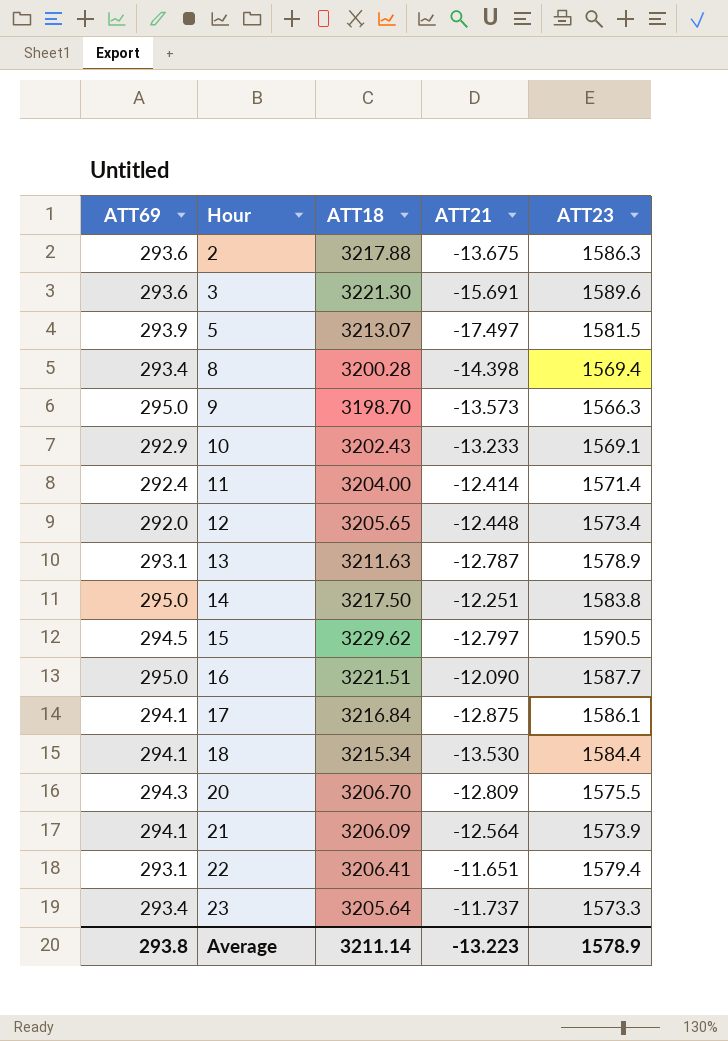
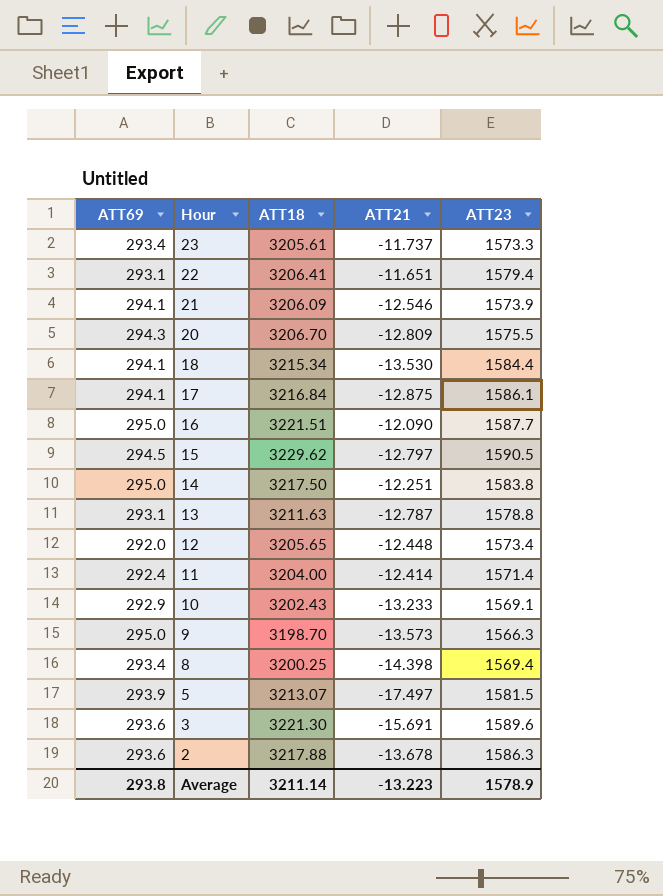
row order: Hour ascending -> Hour descending
23 | ATT18: 3205.64 -> 3205.61
21 | ATT21: -12.564 -> -12.546
13 | ATT23: 1578.9 -> 1578.8
8 | ATT18: 3200.28 -> 3200.25
2 | ATT21: -13.675 -> -13.678

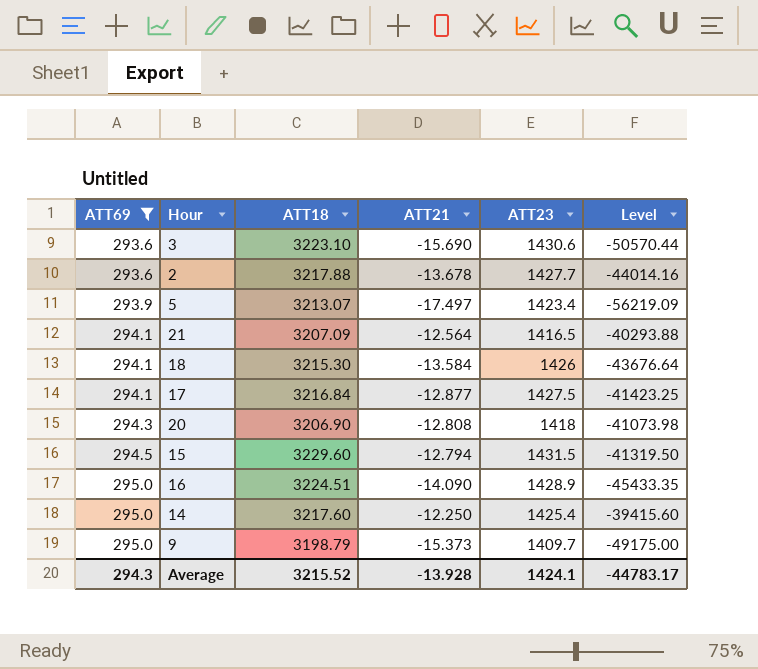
filter: none -> ATT69 >= 293.6
row order: Hour descending -> ATT69 ascending
column Level | formula: none -> [ATT18] * [ATT21]
3 | ATT18: 3221.30 -> 3223.10
3 | ATT21: -15.691 -> -15.690
3 | ATT23: 1589.6 -> 1430.6
2 | ATT23: 1586.3 -> 1427.7
5 | ATT23: 1581.5 -> 1423.4
21 | ATT18: 3206.09 -> 3207.09
21 | ATT21: -12.546 -> -12.564
21 | ATT23: 1573.9 -> 1416.5
18 | ATT18: 3215.34 -> 3215.30
18 | ATT21: -13.530 -> -13.584
18 | ATT23: 1584.4 -> 1426
17 | ATT21: -12.875 -> -12.877
17 | ATT23: 1586.1 -> 1427.5
20 | ATT18: 3206.70 -> 3206.90
20 | ATT21: -12.809 -> -12.808
20 | ATT23: 1575.5 -> 1418
15 | ATT18: 3229.62 -> 3229.60
15 | ATT21: -12.797 -> -12.794
15 | ATT23: 1590.5 -> 1431.5
16 | ATT18: 3221.51 -> 3224.51
16 | ATT21: -12.090 -> -14.090
16 | ATT23: 1587.7 -> 1428.9
14 | ATT18: 3217.50 -> 3217.60
14 | ATT21: -12.251 -> -12.250
14 | ATT23: 1583.8 -> 1425.4
9 | ATT18: 3198.70 -> 3198.79
9 | ATT21: -13.573 -> -15.373
9 | ATT23: 1566.3 -> 1409.7
Average | ATT69: 293.8 -> 294.3
Average | ATT18: 3211.14 -> 3215.52
Average | ATT21: -13.223 -> -13.928
Average | ATT23: 1578.9 -> 1424.1

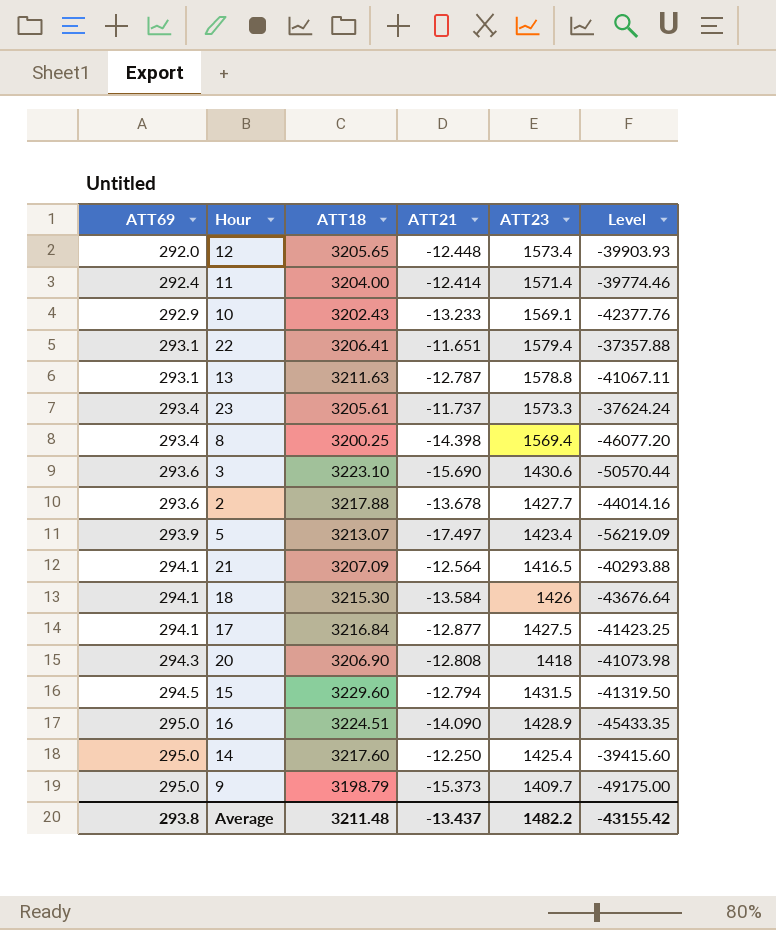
filter: ATT69 >= 293.6 -> none
Average | ATT69: 294.3 -> 293.8
Average | ATT18: 3215.52 -> 3211.48
Average | ATT21: -13.928 -> -13.437
Average | ATT23: 1424.1 -> 1482.2
Average | Level: -44783.17 -> -43155.42

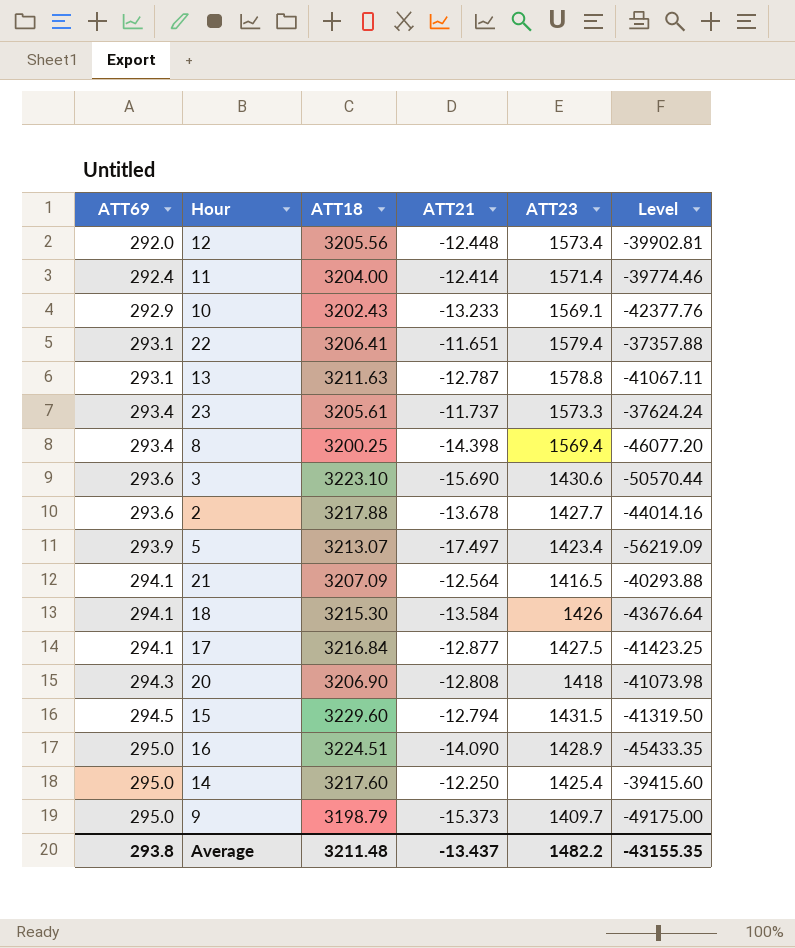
12 | ATT18: 3205.65 -> 3205.56
12 | Level: -39903.93 -> -39902.81
Average | Level: -43155.42 -> -43155.35

